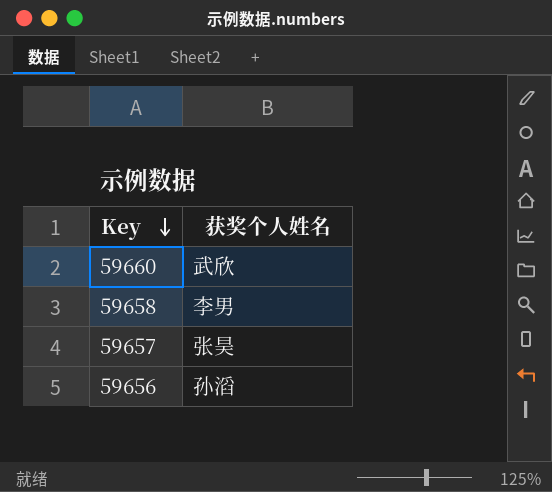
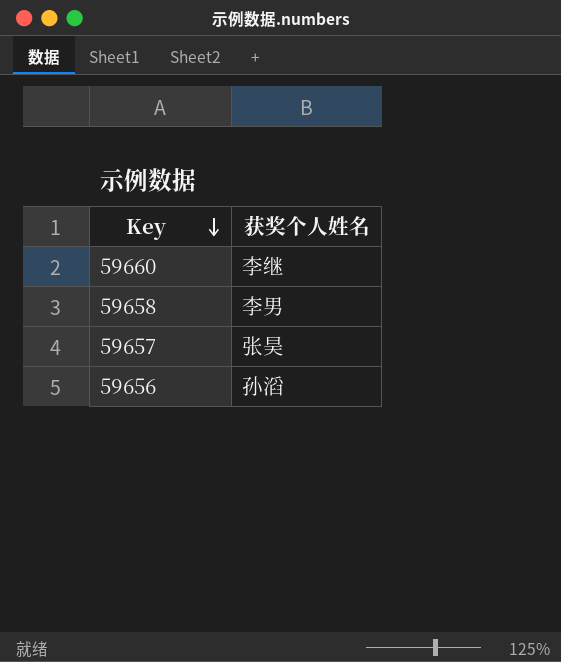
59660 | 获奖个人姓名: 武欣 -> 李继

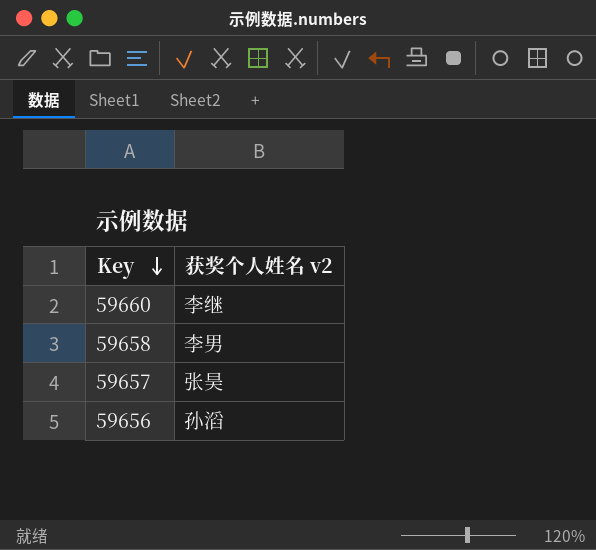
column name: 获奖个人姓名 -> 获奖个人姓名 v2

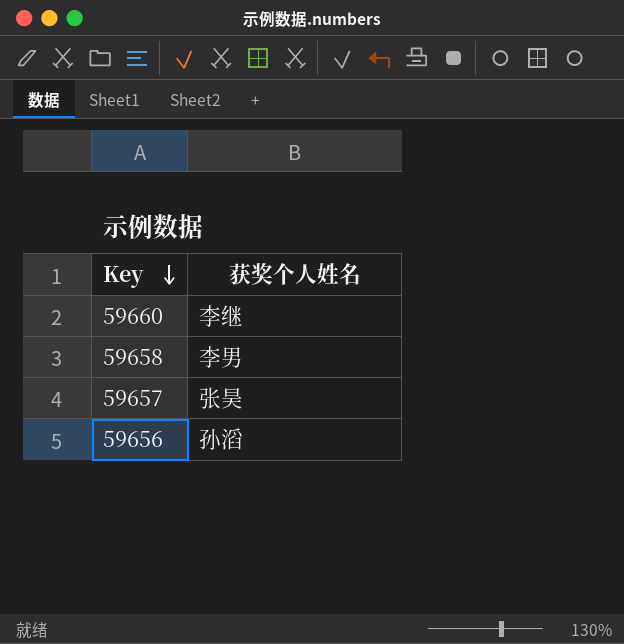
column name: 获奖个人姓名 v2 -> 获奖个人姓名

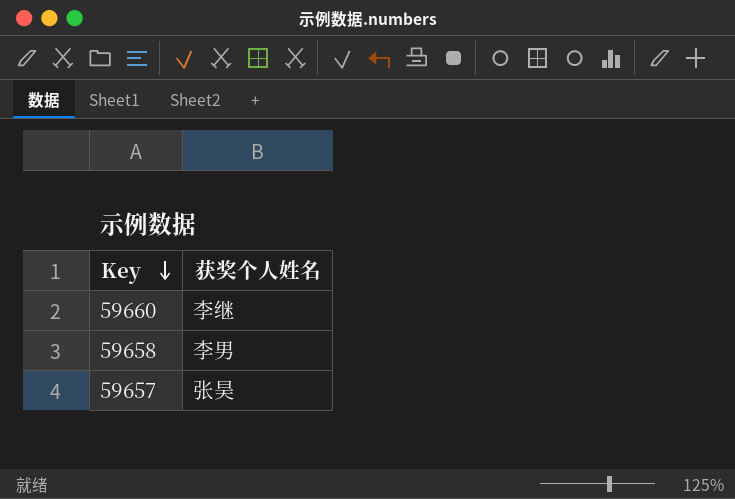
row 59656: 孙滔 -> none

